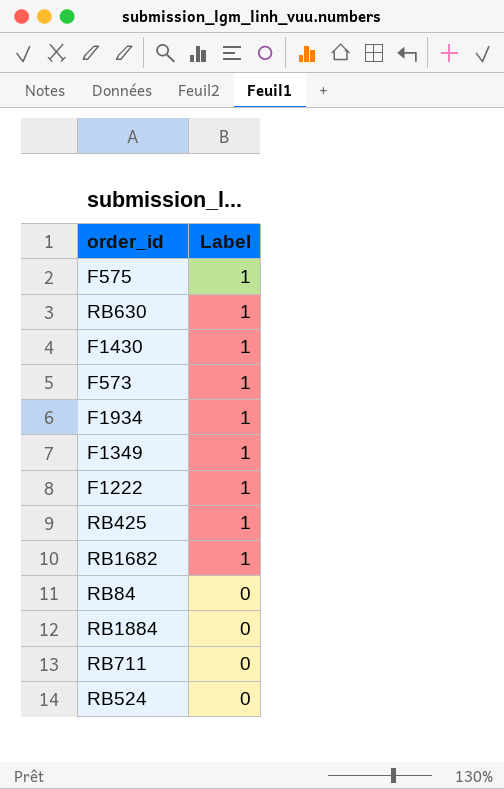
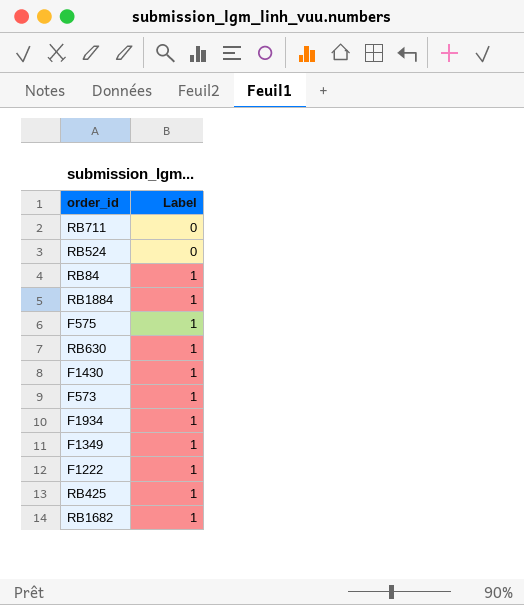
row order: Label descending -> Label ascending
RB84 | Label: 0 -> 1
RB1884 | Label: 0 -> 1

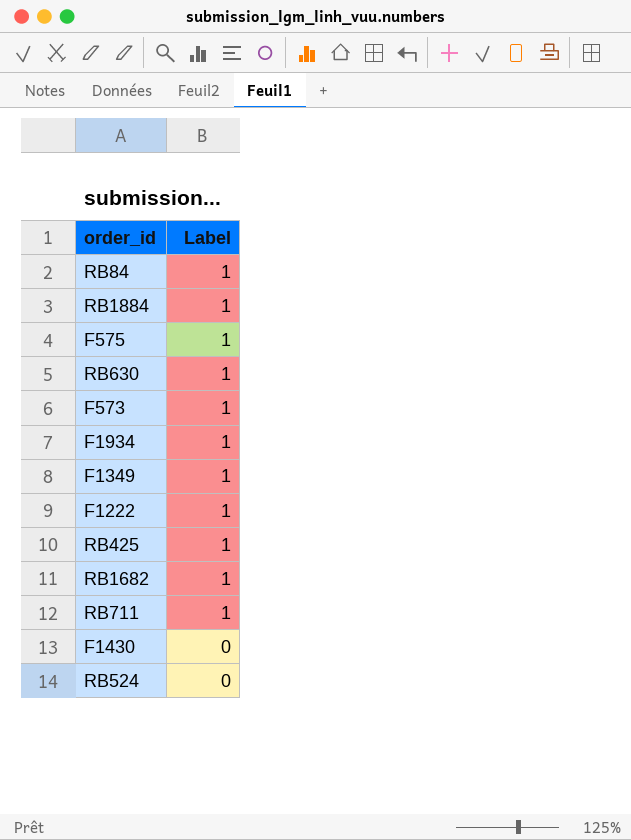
row order: Label ascending -> Label descending
RB711 | Label: 0 -> 1
F1430 | Label: 1 -> 0

